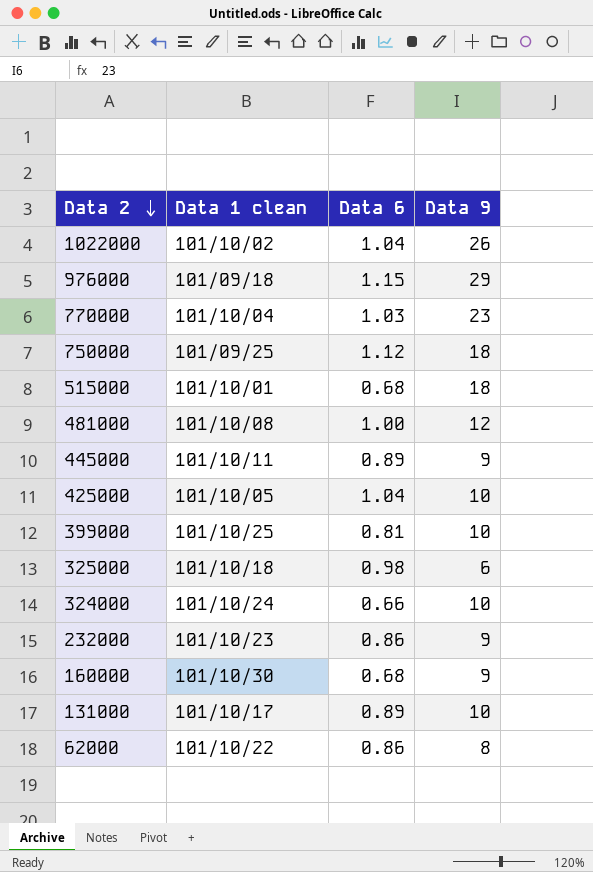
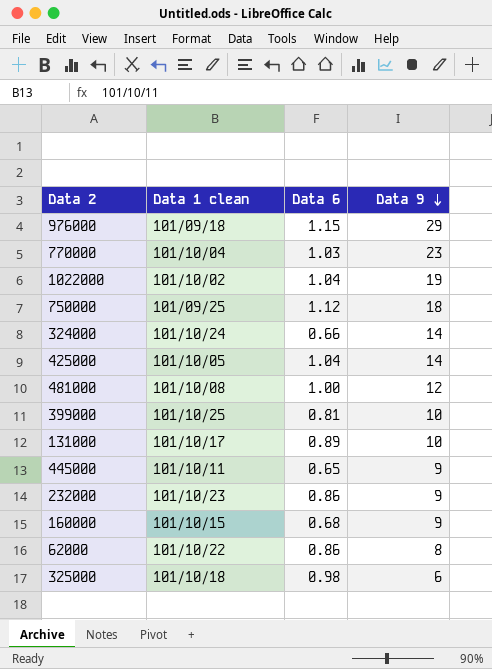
row order: Data 2 descending -> Data 9 descending
row 515000: 101/10/01 | 0.68 | 18 -> none
1022000 | Data 9: 26 -> 19
324000 | Data 9: 10 -> 14
425000 | Data 9: 10 -> 14
445000 | Data 6: 0.89 -> 0.65
160000 | Data 1 clean: 101/10/30 -> 101/10/15

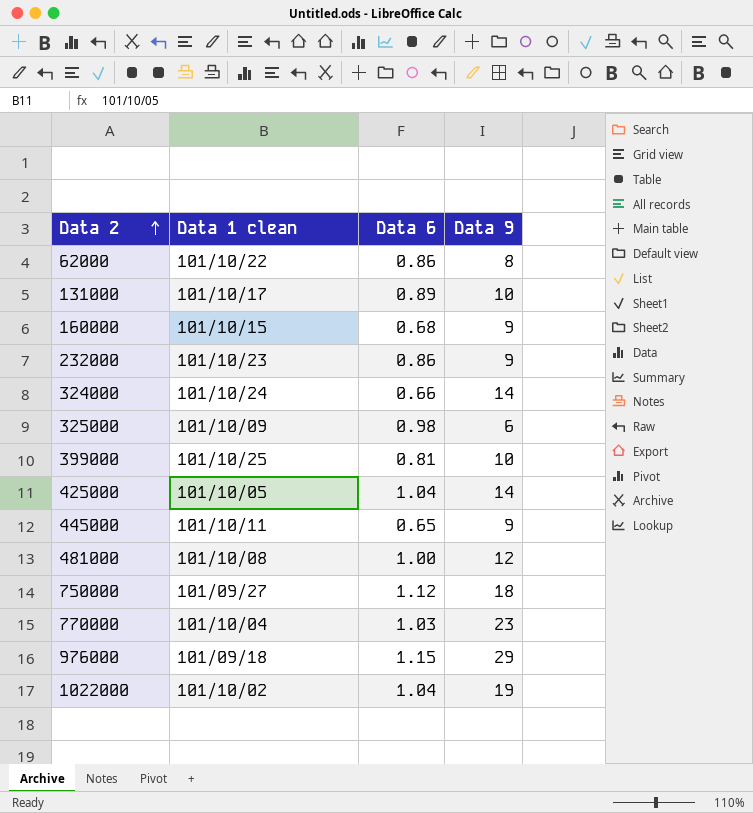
row order: Data 9 descending -> Data 2 ascending
325000 | Data 1 clean: 101/10/18 -> 101/10/09
750000 | Data 1 clean: 101/09/25 -> 101/09/27

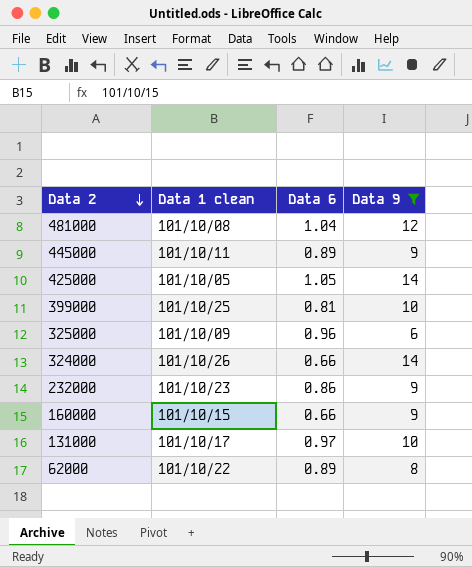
filter: none -> Data 9 <= 14
row order: Data 2 ascending -> Data 2 descending
481000 | Data 6: 1.00 -> 1.04
445000 | Data 6: 0.65 -> 0.89
425000 | Data 6: 1.04 -> 1.05
325000 | Data 6: 0.98 -> 0.96
324000 | Data 1 clean: 101/10/24 -> 101/10/26
160000 | Data 6: 0.68 -> 0.66
131000 | Data 6: 0.89 -> 0.97
62000 | Data 6: 0.86 -> 0.89

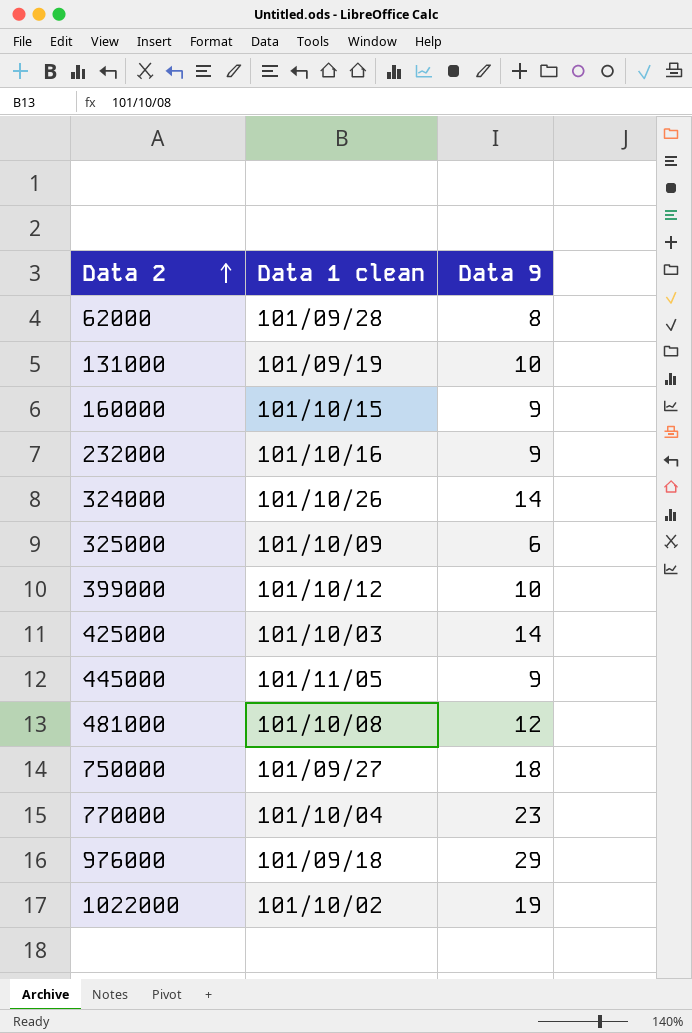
filter: Data 9 <= 14 -> none
row order: Data 2 descending -> Data 2 ascending
column Data 6 | position: 3 -> none
62000 | Data 1 clean: 101/10/22 -> 101/09/28
131000 | Data 1 clean: 101/10/17 -> 101/09/19
232000 | Data 1 clean: 101/10/23 -> 101/10/16
399000 | Data 1 clean: 101/10/25 -> 101/10/12
425000 | Data 1 clean: 101/10/05 -> 101/10/03
445000 | Data 1 clean: 101/10/11 -> 101/11/05

